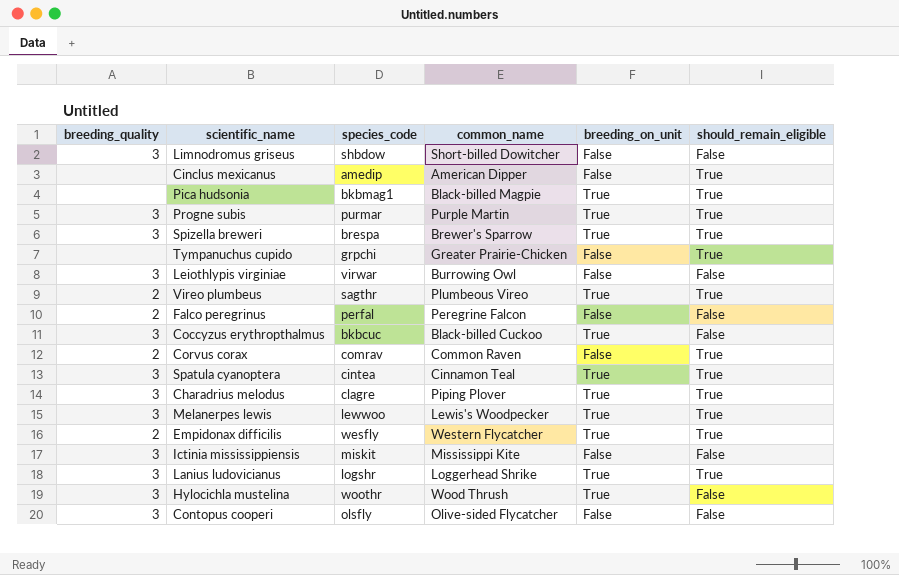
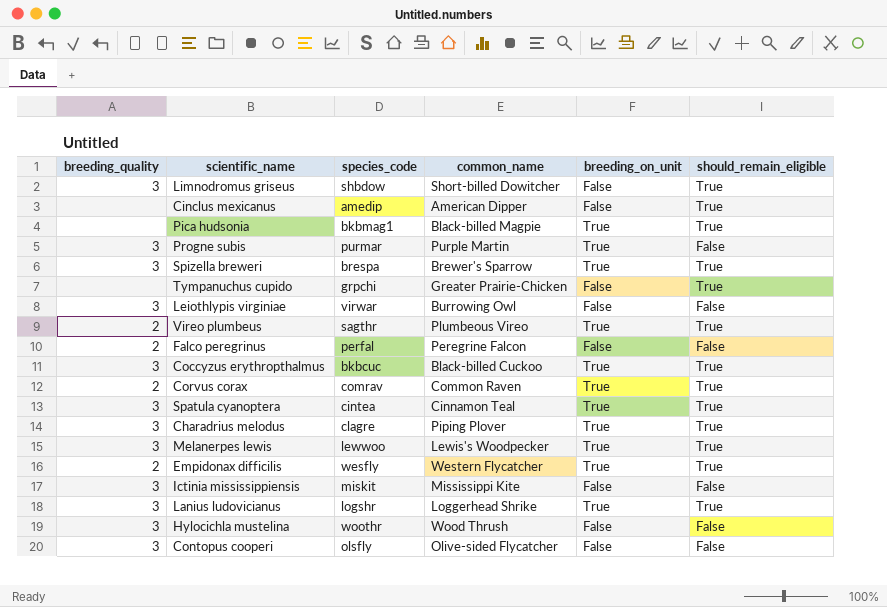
Limnodromus griseus | should_remain_eligible: False -> True
Progne subis | should_remain_eligible: True -> False
Coccyzus erythropthalmus | should_remain_eligible: False -> True
Corvus corax | breeding_on_unit: False -> True
Hylocichla mustelina | breeding_on_unit: True -> False

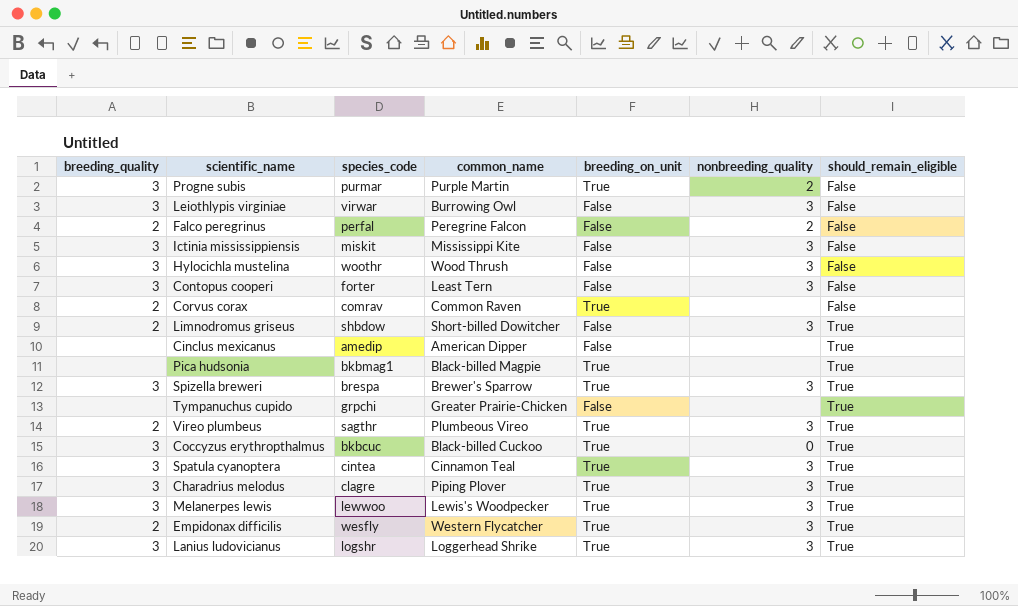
row order: none -> should_remain_eligible ascending
column nonbreeding_quality | position: none -> 6
Contopus cooperi | species_code: olsfly -> forter
Contopus cooperi | common_name: Olive-sided Flycatcher -> Least Tern
Corvus corax | should_remain_eligible: True -> False
Limnodromus griseus | breeding_quality: 3 -> 2

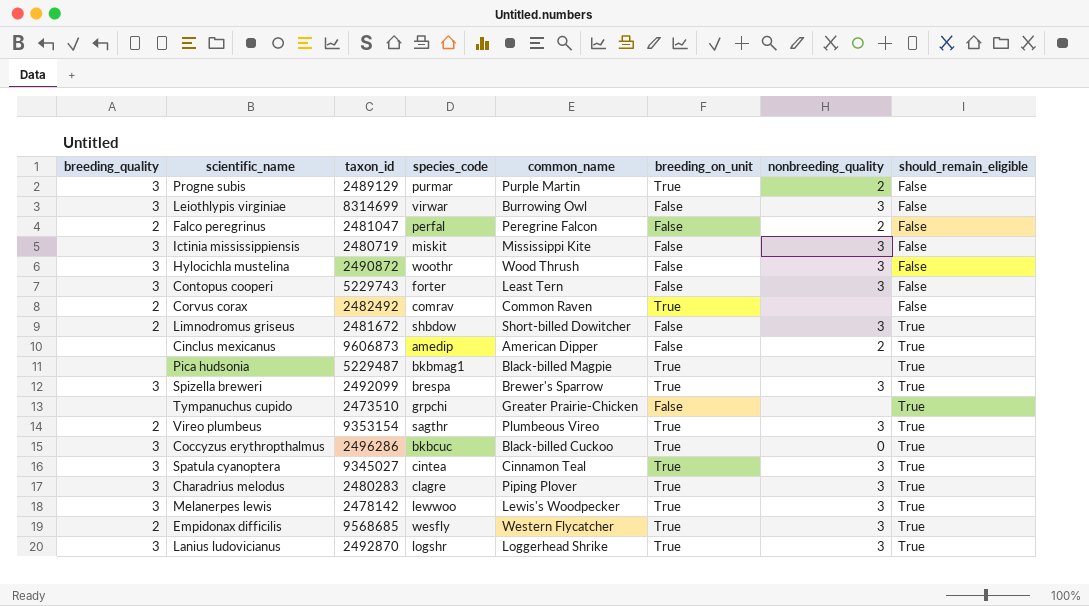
column taxon_id | position: none -> 3
Cinclus mexicanus | nonbreeding_quality: none -> 2

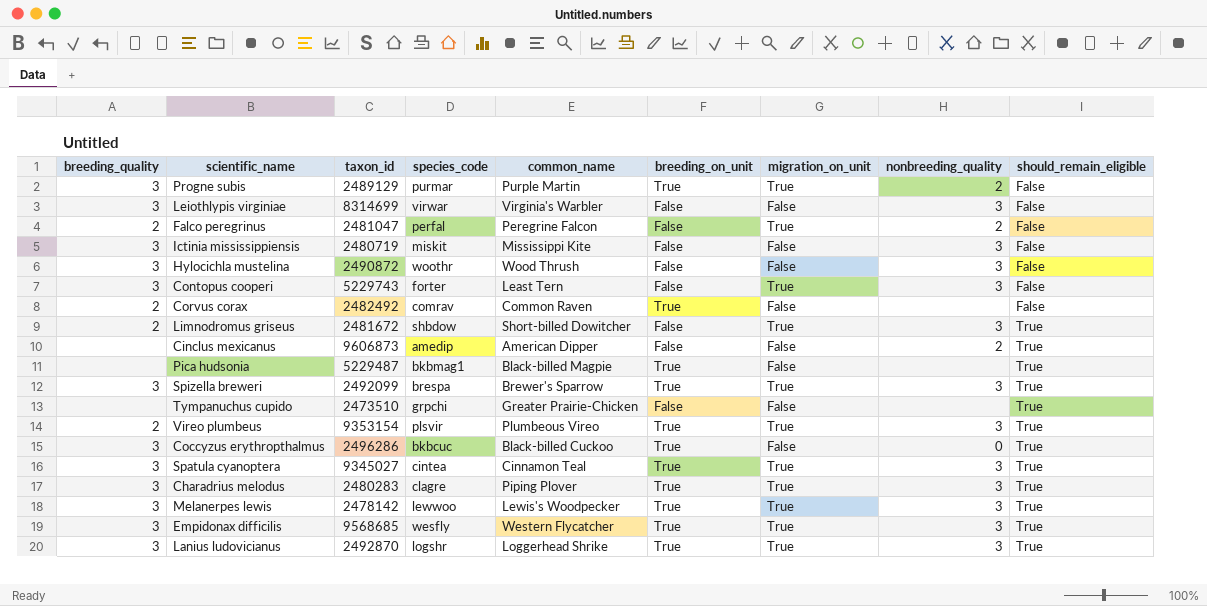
column migration_on_unit | position: none -> 7
Leiothlypis virginiae | common_name: Burrowing Owl -> Virginia's Warbler
Vireo plumbeus | species_code: sagthr -> plsvir
Empidonax difficilis | breeding_quality: 2 -> 3

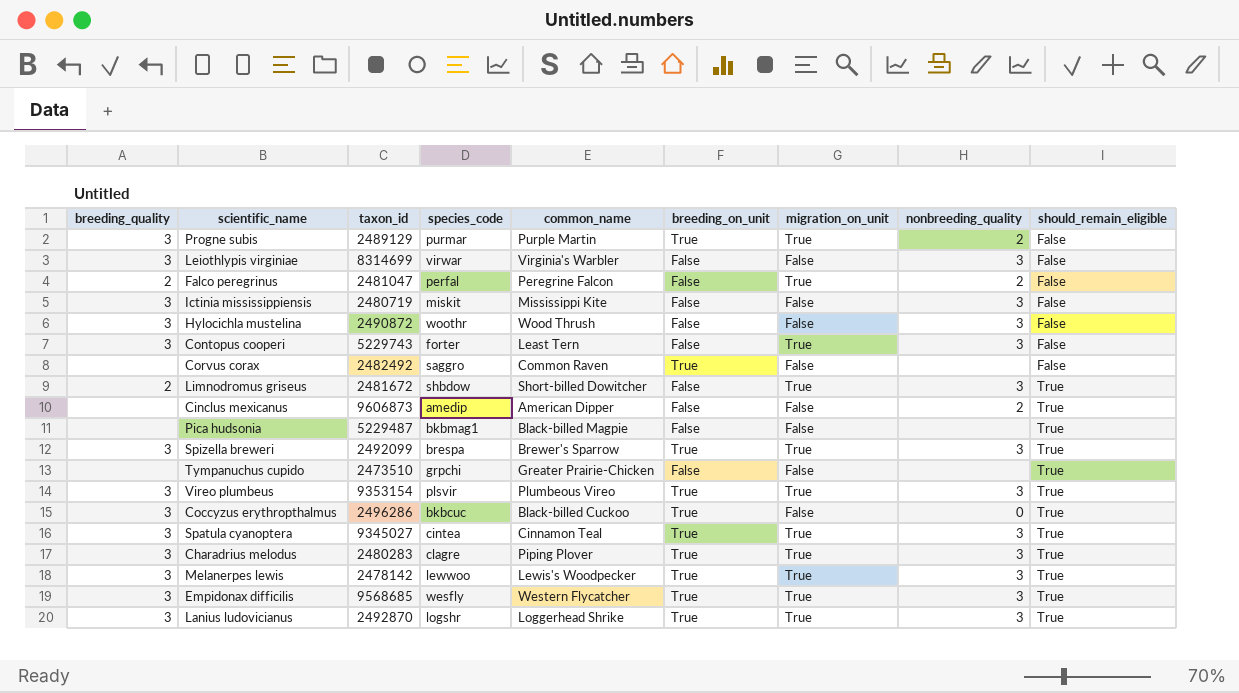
Corvus corax | breeding_quality: 2 -> none
Corvus corax | species_code: comrav -> saggro
Pica hudsonia | breeding_on_unit: True -> False
Vireo plumbeus | breeding_quality: 2 -> 3

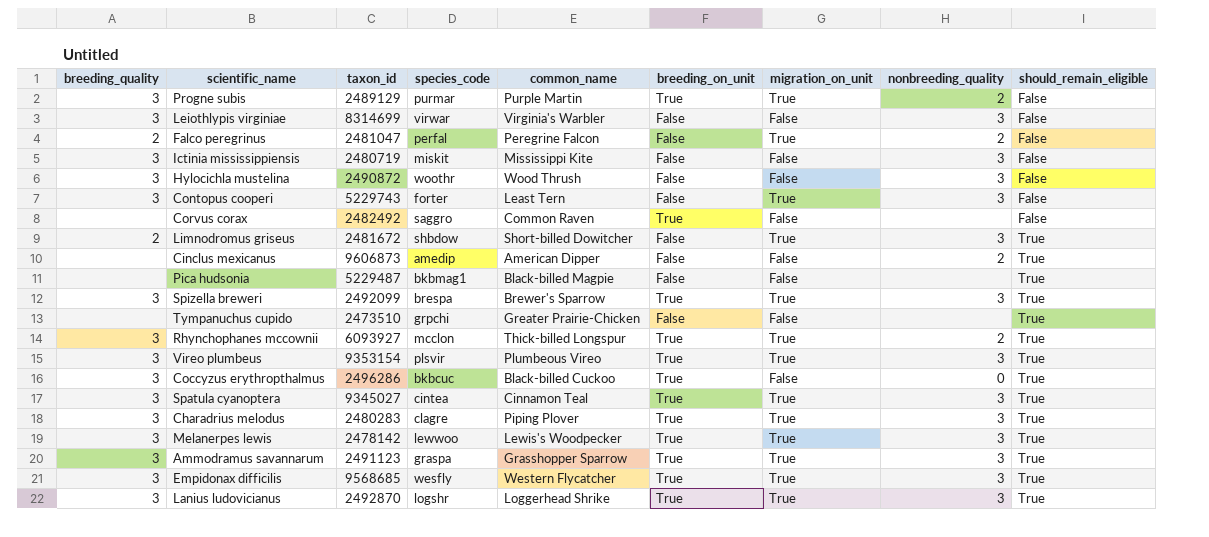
row Rhynchophanes mccownii: none -> 3 | 6093927 | mcclon | Thick-billed Longspur | True | True | 2 | True
row Ammodramus savannarum: none -> 3 | 2491123 | graspa | Grasshopper Sparrow | True | True | 3 | True

